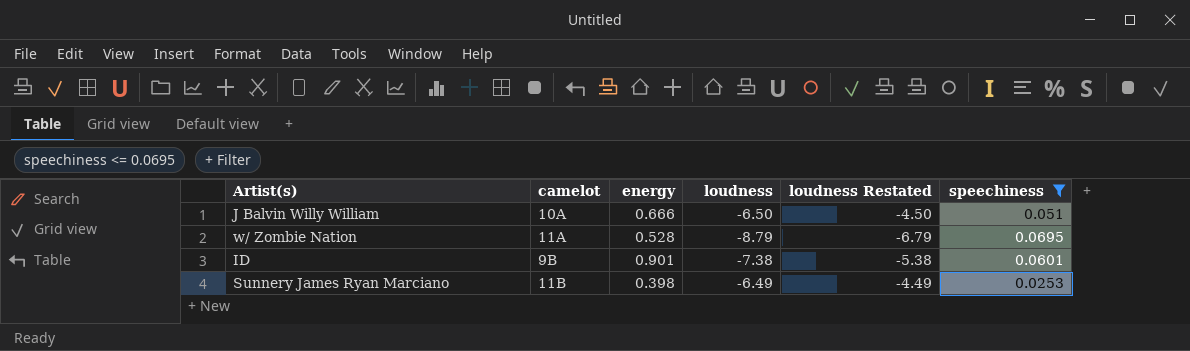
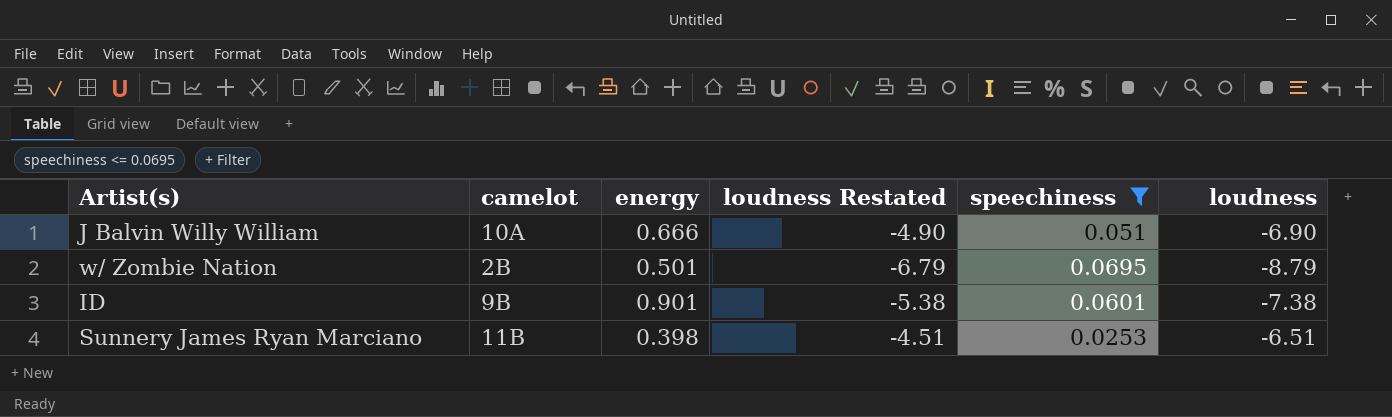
column loudness | position: 4 -> 6
J Balvin Willy William | loudness Restated: -4.50 -> -4.90
J Balvin Willy William | loudness: -6.50 -> -6.90
w/ Zombie Nation | camelot: 11A -> 2B
w/ Zombie Nation | energy: 0.528 -> 0.501
Sunnery James Ryan Marciano | loudness Restated: -4.49 -> -4.51
Sunnery James Ryan Marciano | loudness: -6.49 -> -6.51

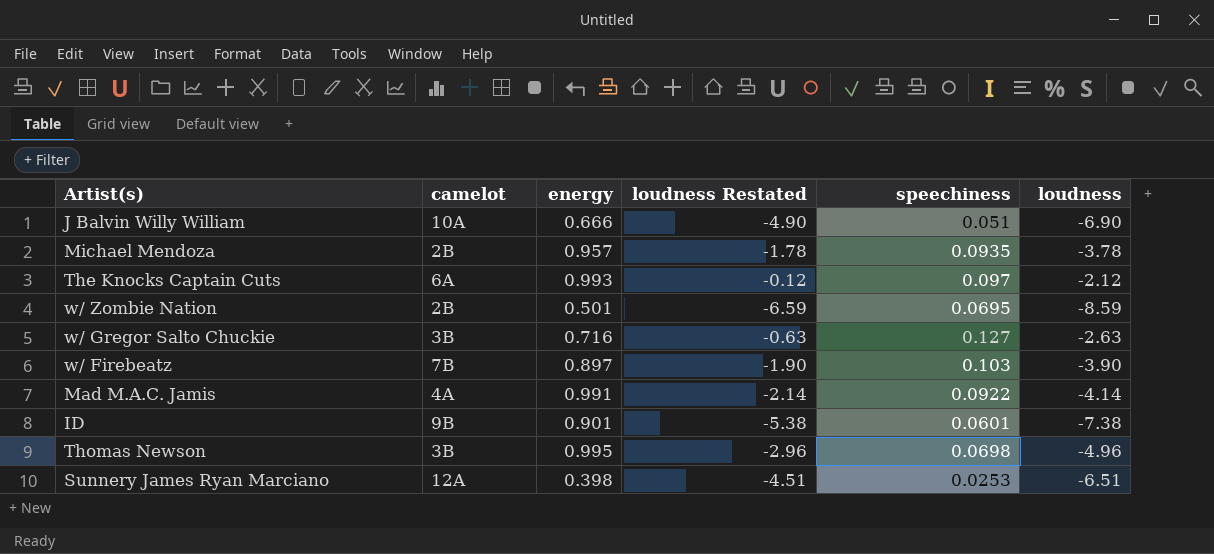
filter: speechiness <= 0.0695 -> none
w/ Zombie Nation | loudness Restated: -6.79 -> -6.59
w/ Zombie Nation | loudness: -8.79 -> -8.59
Sunnery James Ryan Marciano | camelot: 11B -> 12A

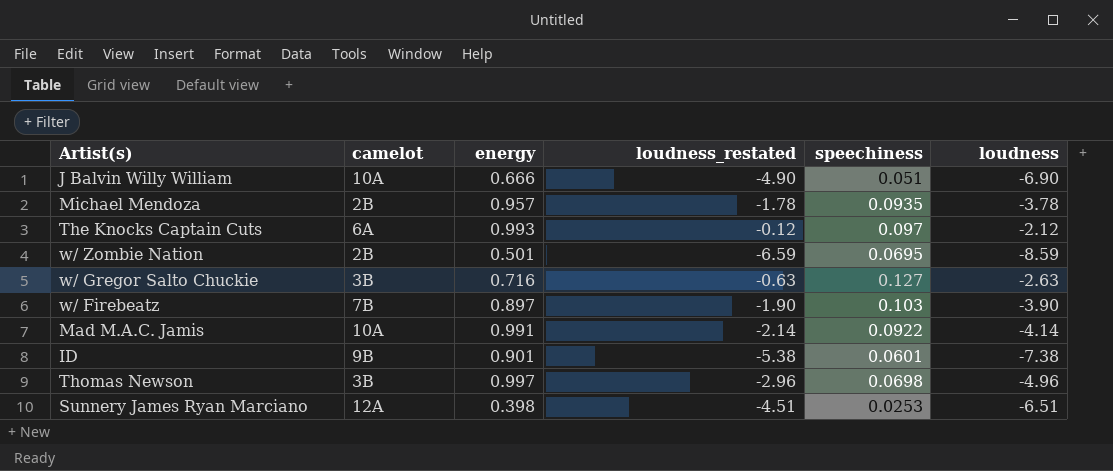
column name: loudness Restated -> loudness_restated
Mad M.A.C. Jamis | camelot: 4A -> 10A
Thomas Newson | energy: 0.995 -> 0.997

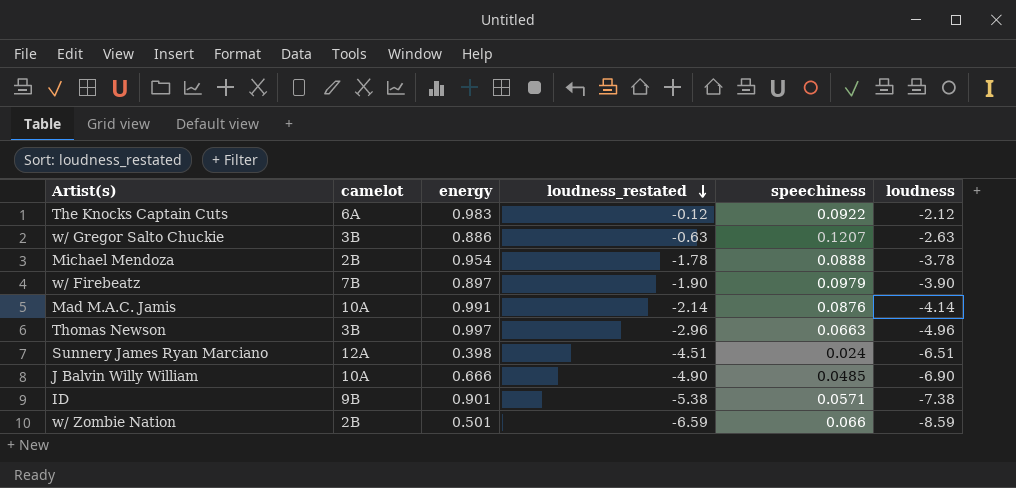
row order: none -> loudness_restated descending
The Knocks Captain Cuts | energy: 0.993 -> 0.983
The Knocks Captain Cuts | speechiness: 0.097 -> 0.0922
w/ Gregor Salto Chuckie | energy: 0.716 -> 0.886
w/ Gregor Salto Chuckie | speechiness: 0.127 -> 0.1207
Michael Mendoza | energy: 0.957 -> 0.954
Michael Mendoza | speechiness: 0.0935 -> 0.0888
w/ Firebeatz | speechiness: 0.103 -> 0.0979
Mad M.A.C. Jamis | speechiness: 0.0922 -> 0.0876
Thomas Newson | speechiness: 0.0698 -> 0.0663
Sunnery James Ryan Marciano | speechiness: 0.0253 -> 0.024
J Balvin Willy William | speechiness: 0.051 -> 0.0485
ID | speechiness: 0.0601 -> 0.0571
w/ Zombie Nation | speechiness: 0.0695 -> 0.066

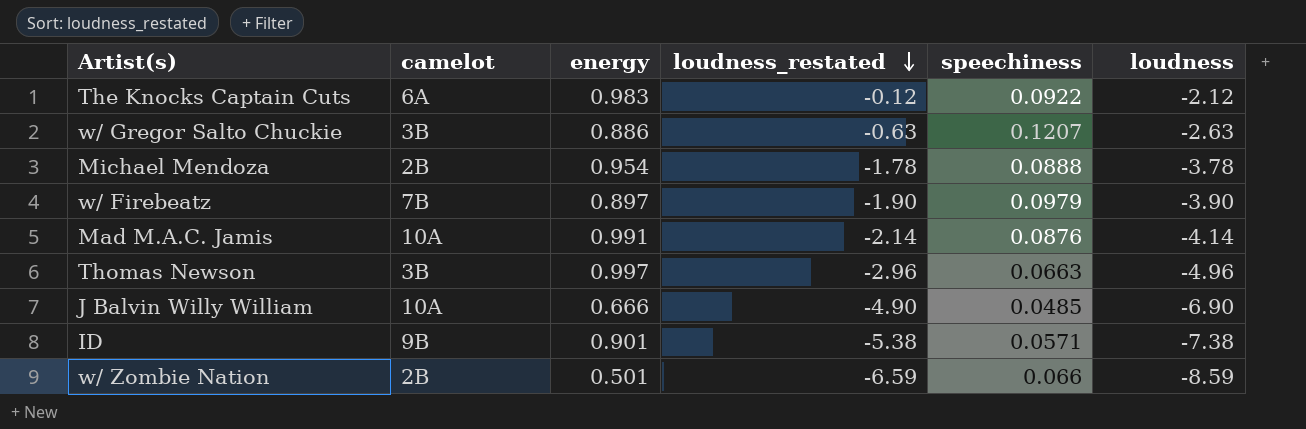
row Sunnery James Ryan Marciano: 12A | 0.398 | -4.51 | 0.024 | -6.51 -> none

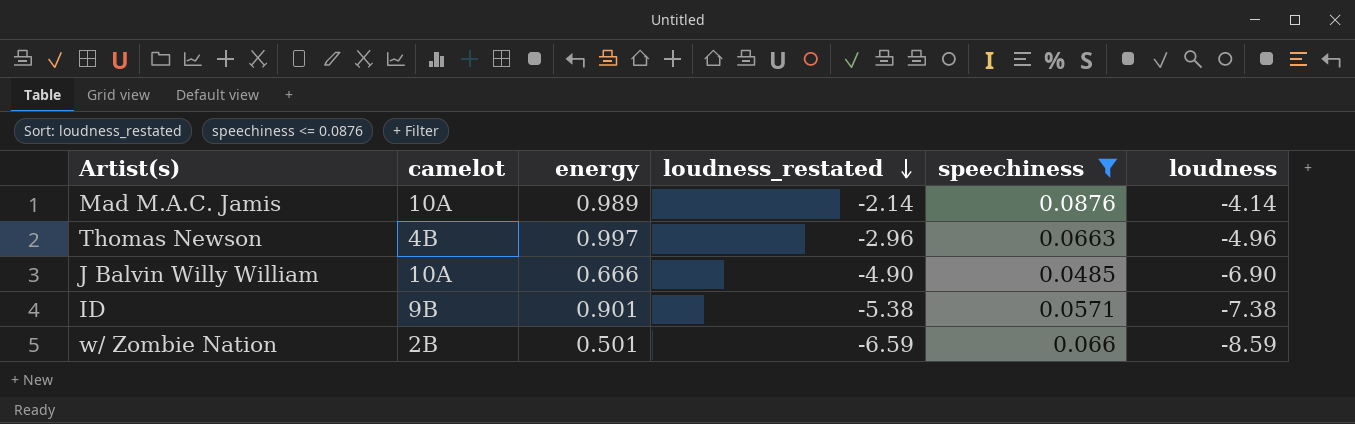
filter: none -> speechiness <= 0.0876
Mad M.A.C. Jamis | energy: 0.991 -> 0.989
Thomas Newson | camelot: 3B -> 4B

